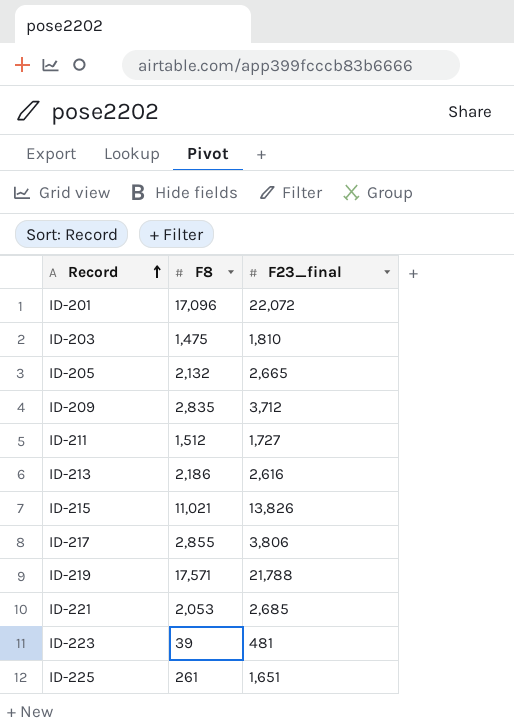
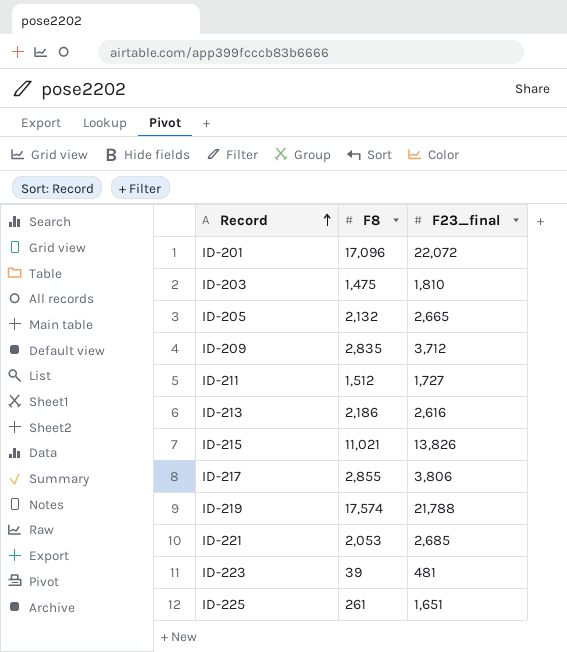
ID-219 | F8: 17,571 -> 17,574

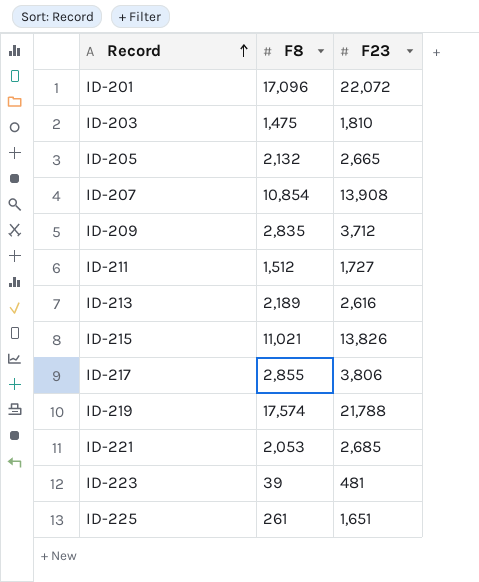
column name: F23_final -> F23
row ID-207: none -> 10,854 | 13,908
ID-213 | F8: 2,186 -> 2,189

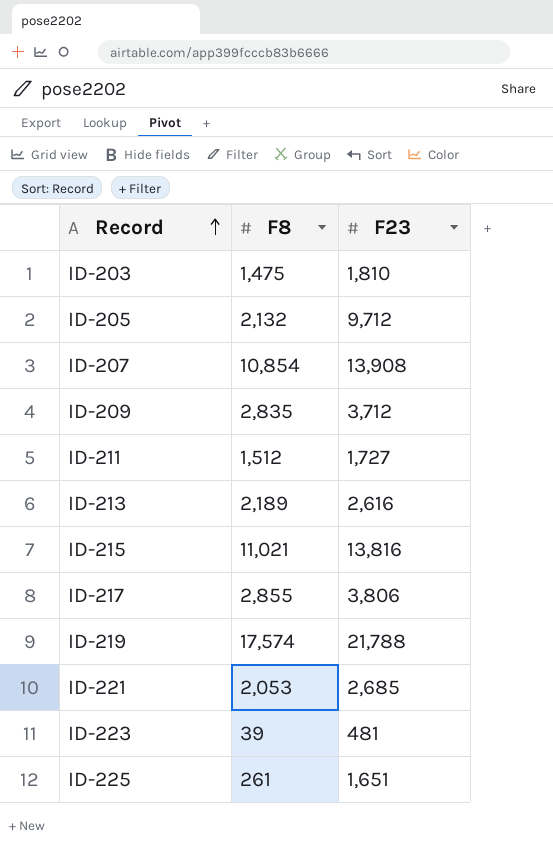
row ID-201: 17,096 | 22,072 -> none
ID-205 | F23: 2,665 -> 9,712
ID-215 | F23: 13,826 -> 13,816

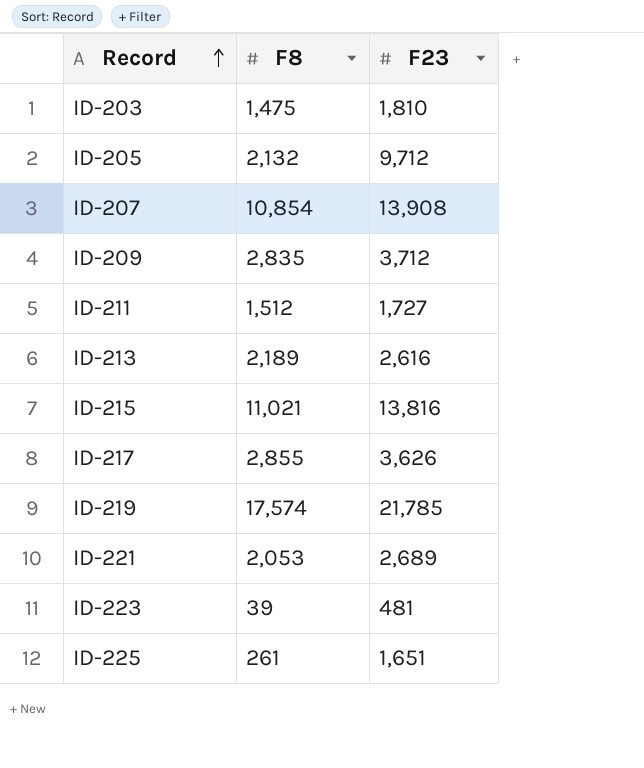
ID-217 | F23: 3,806 -> 3,626
ID-219 | F23: 21,788 -> 21,785
ID-221 | F23: 2,685 -> 2,689

